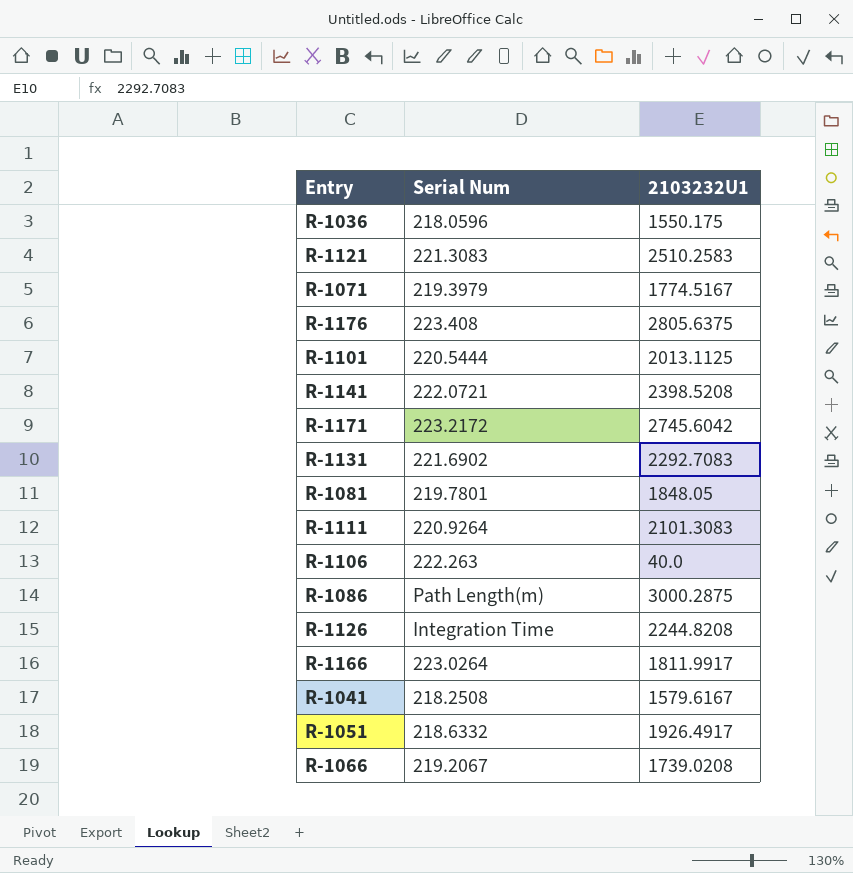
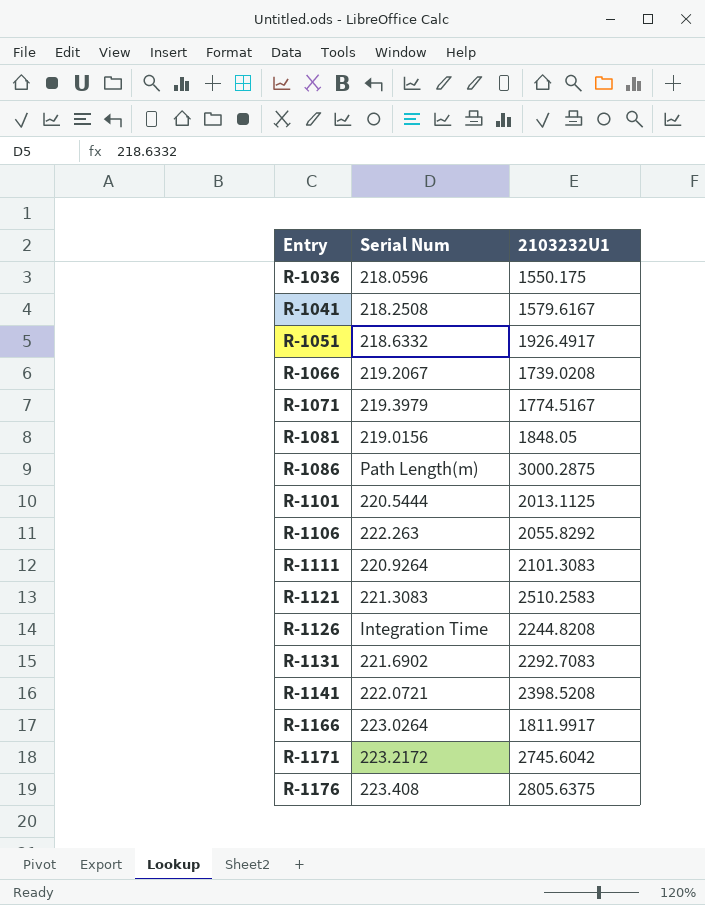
row order: none -> Entry ascending
R-1081 | Serial Num: 219.7801 -> 219.0156
R-1106 | 2103232U1: 40.0 -> 2055.8292

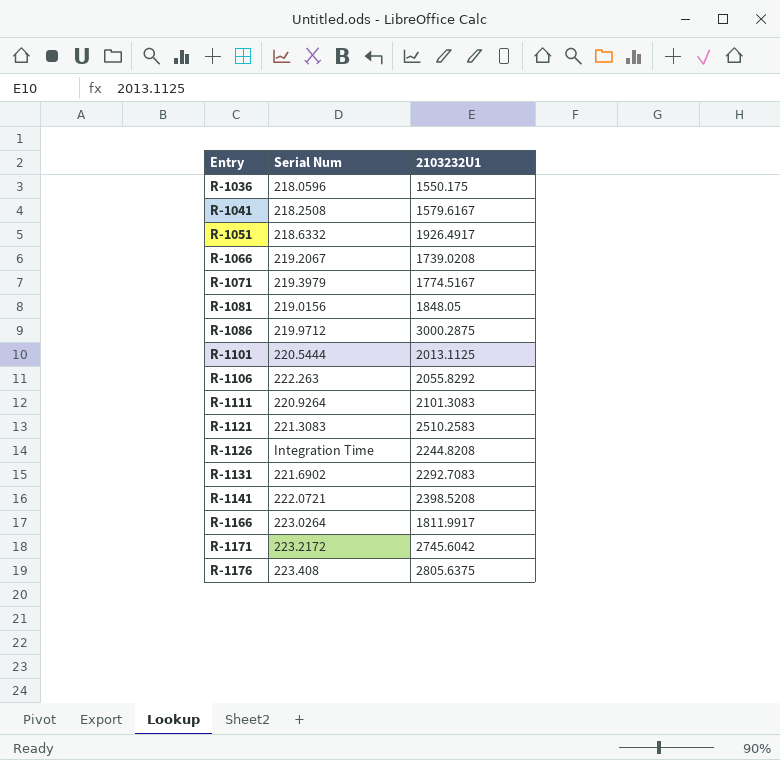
R-1086 | Serial Num: Path Length(m) -> 219.9712

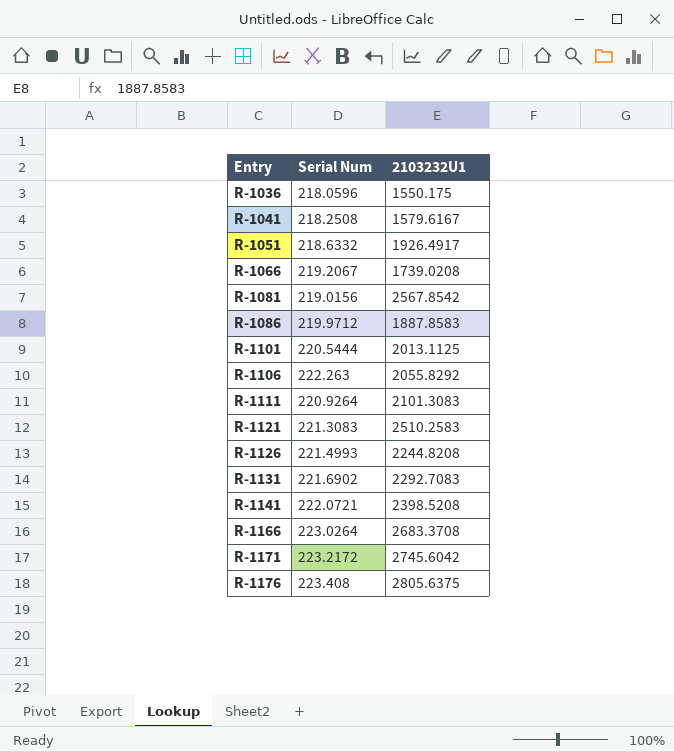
row R-1071: 219.3979 | 1774.5167 -> none
R-1081 | 2103232U1: 1848.05 -> 2567.8542
R-1086 | 2103232U1: 3000.2875 -> 1887.8583
R-1126 | Serial Num: Integration Time -> 221.4993
R-1166 | 2103232U1: 1811.9917 -> 2683.3708

